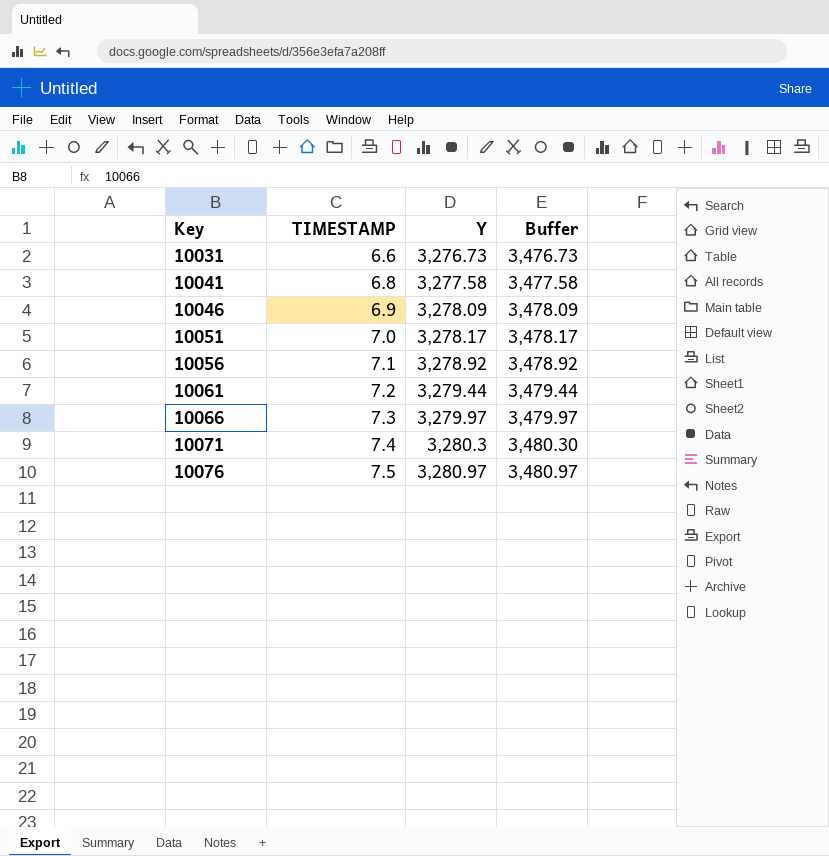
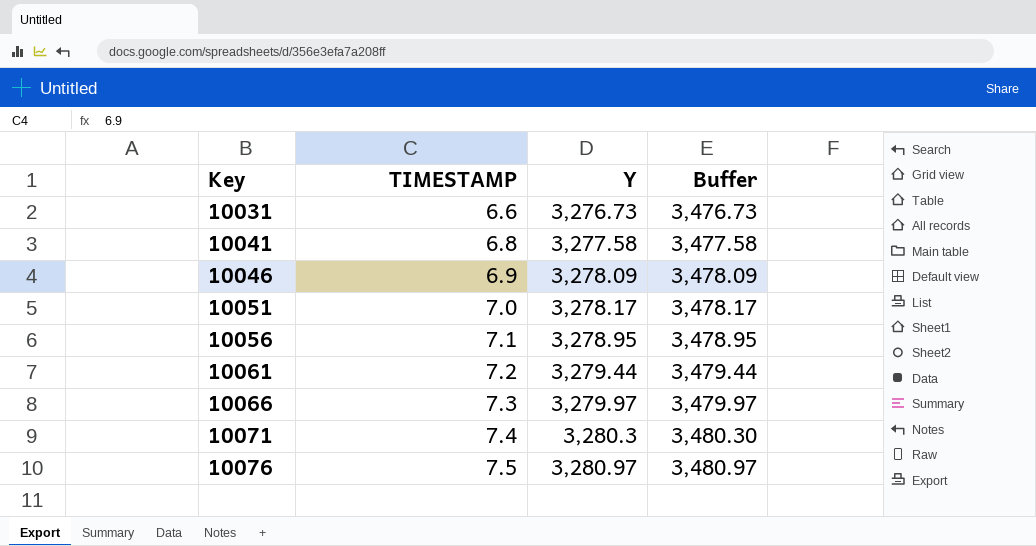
10056 | Y: 3,278.92 -> 3,278.95
10056 | Buffer: 3,478.92 -> 3,478.95

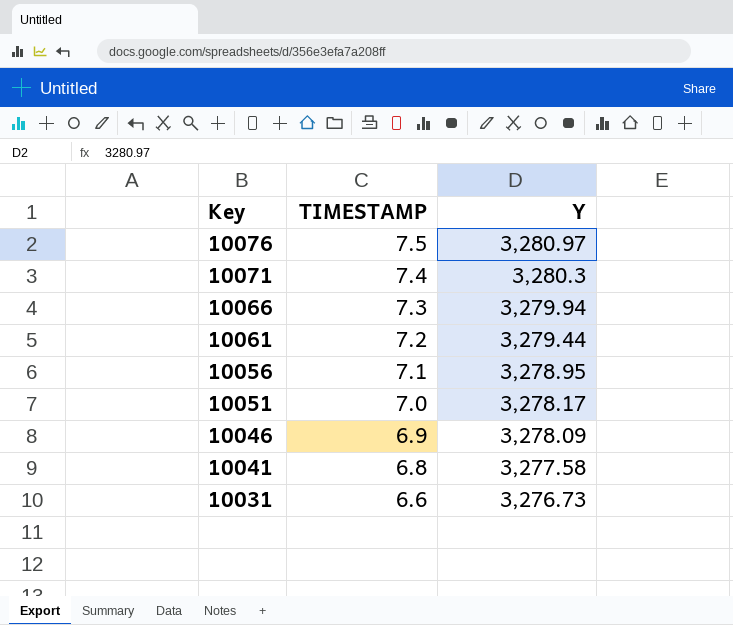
row order: Key ascending -> Key descending
column Buffer | formula: [Y] + 200 -> none
10066 | Y: 3,279.97 -> 3,279.94

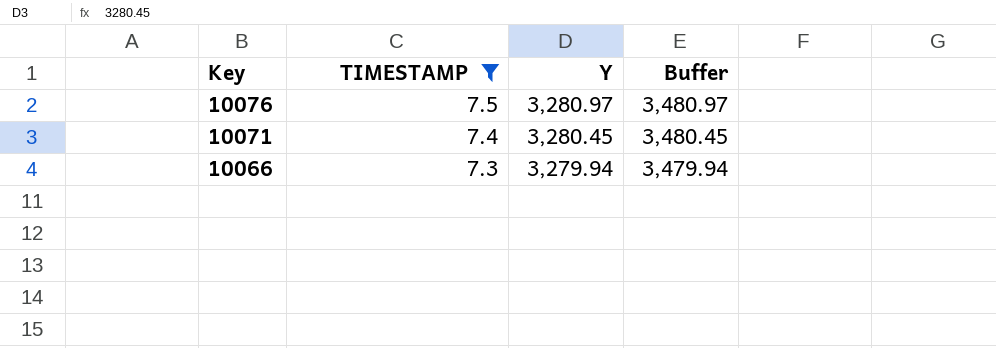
filter: none -> TIMESTAMP >= 7.3
column Buffer | formula: none -> [Y] + 200
10071 | Y: 3,280.3 -> 3,280.45

